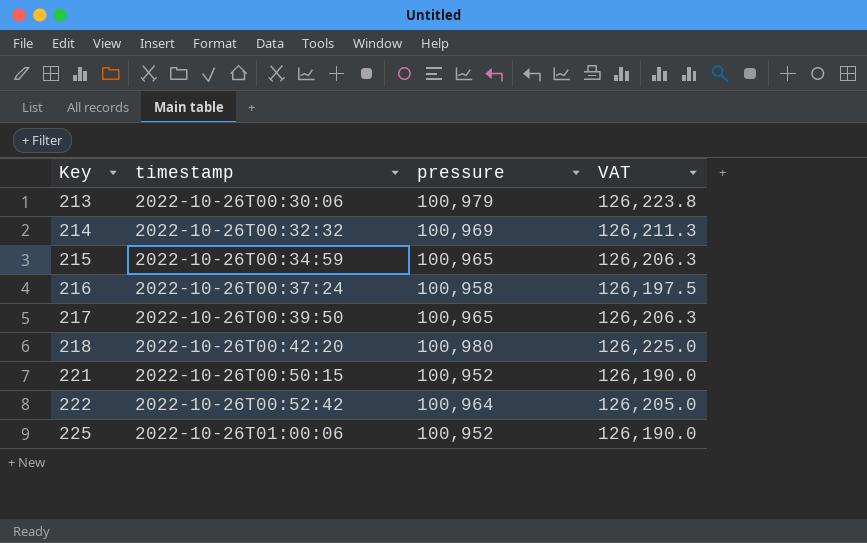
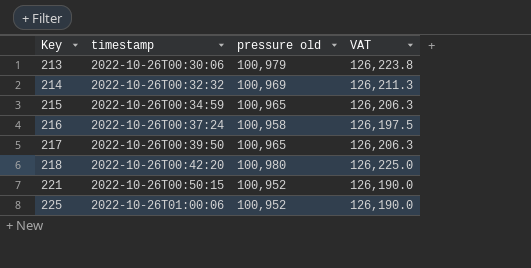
column name: pressure -> pressure old
row 222: 2022-10-26T00:52:42 | 100,964 | 126,205.0 -> none

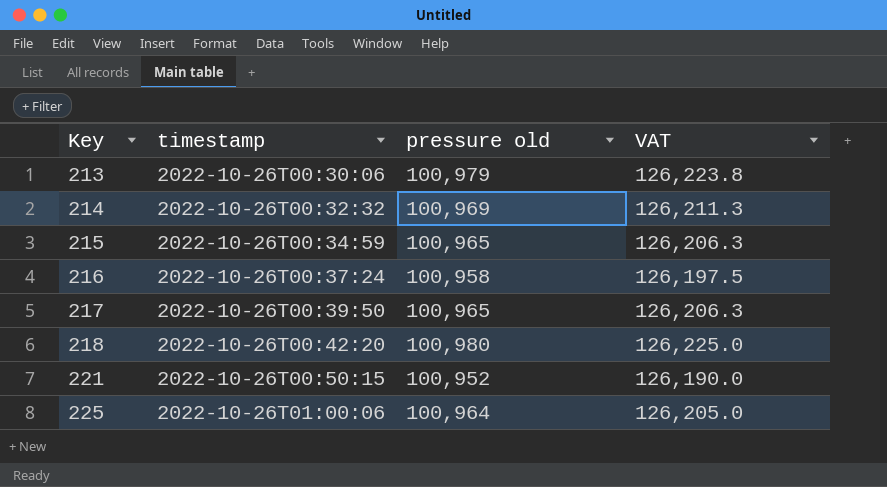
225 | pressure old: 100,952 -> 100,964
225 | VAT: 126,190.0 -> 126,205.0

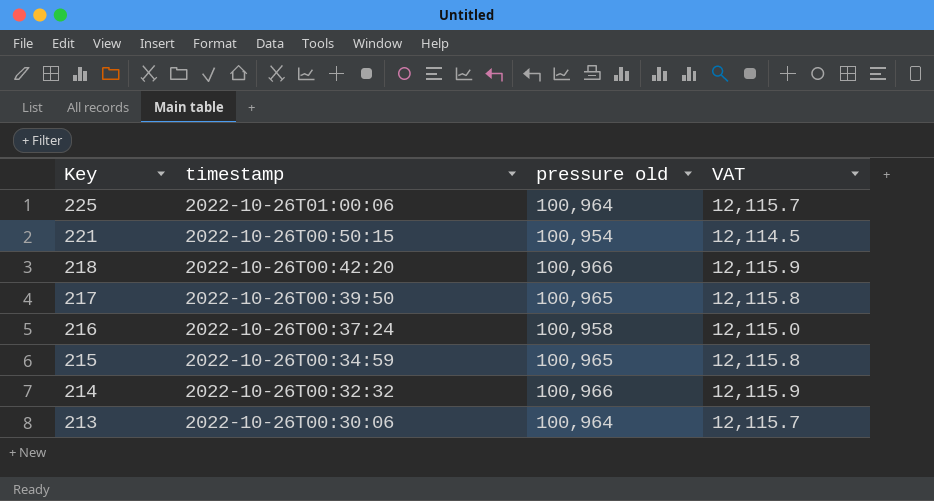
row order: Key ascending -> Key descending
column VAT | formula: [pressure old] * 1.25 -> [pressure old] * 0.12
221 | pressure old: 100,952 -> 100,954
218 | pressure old: 100,980 -> 100,966
214 | pressure old: 100,969 -> 100,966
213 | pressure old: 100,979 -> 100,964

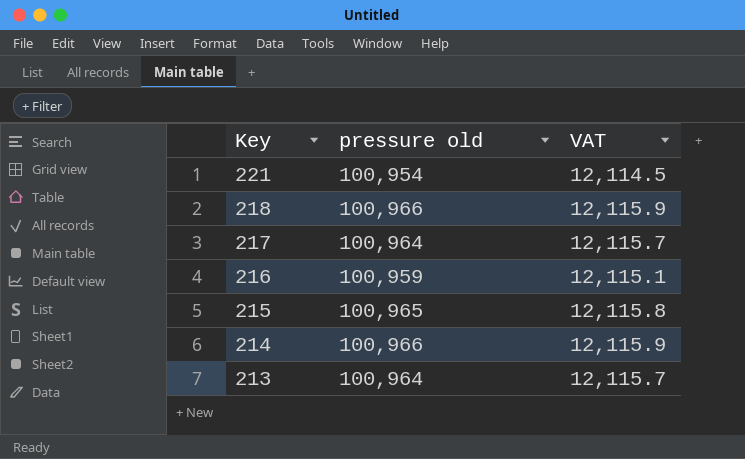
column timestamp | position: 2 -> none
row 225: 2022-10-26T01:00:06 | 100,964 | 12,115.7 -> none
217 | pressure old: 100,965 -> 100,964
217 | VAT: 12,115.8 -> 12,115.7
216 | pressure old: 100,958 -> 100,959
216 | VAT: 12,115.0 -> 12,115.1

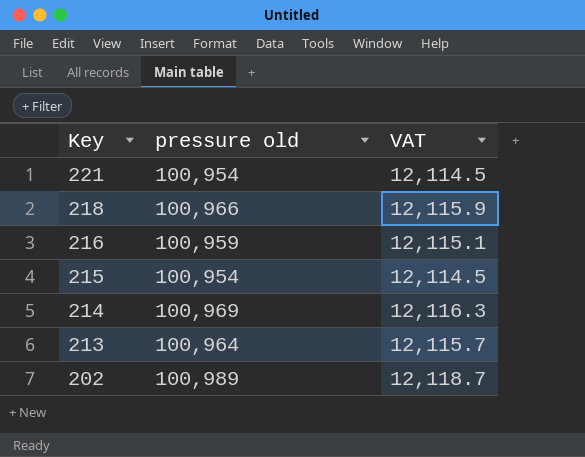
row 217: 100,964 | 12,115.7 -> none
215 | pressure old: 100,965 -> 100,954
215 | VAT: 12,115.8 -> 12,114.5
214 | pressure old: 100,966 -> 100,969
214 | VAT: 12,115.9 -> 12,116.3
row 202: none -> 100,989 | 12,118.7

